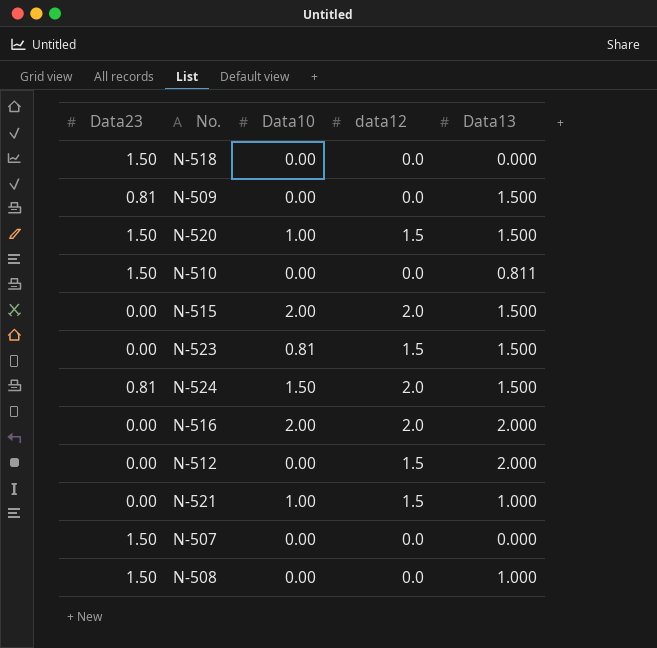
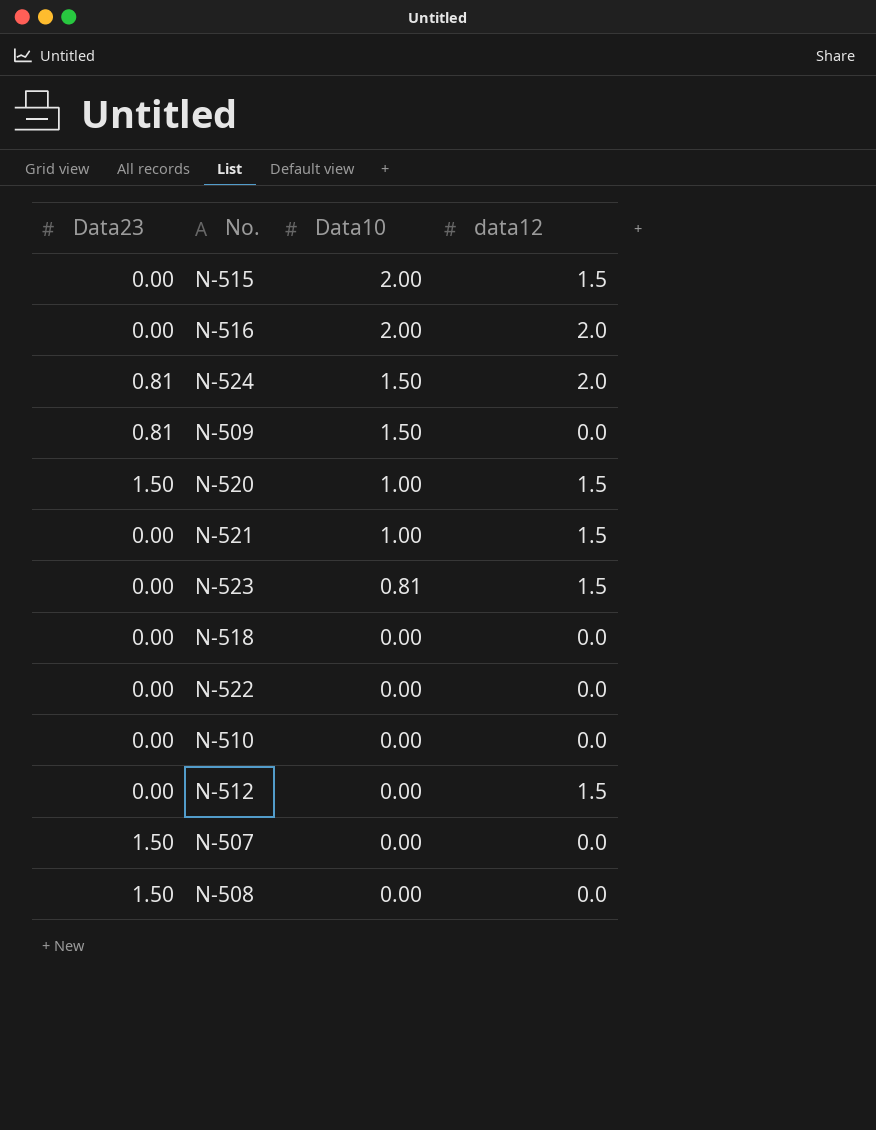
row order: none -> Data10 descending
column Data13 | position: 5 -> none
N-515 | data12: 2.0 -> 1.5
N-509 | Data10: 0.00 -> 1.50
N-518 | Data23: 1.50 -> 0.00
row N-522: none -> 0.00 | 0.00 | 0.0
N-510 | Data23: 1.50 -> 0.00

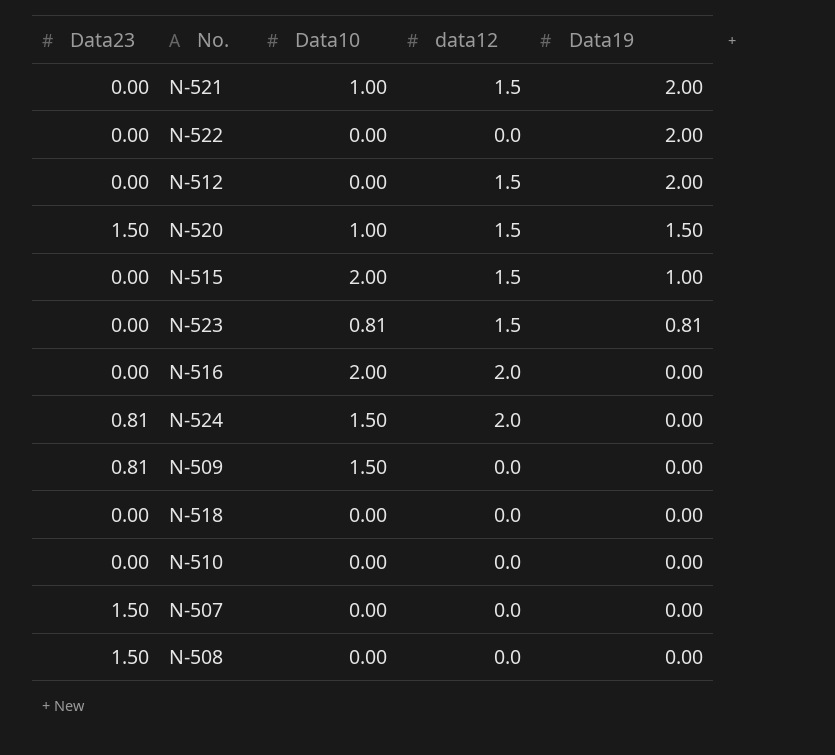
row order: Data10 descending -> Data19 descending
column Data19 | position: none -> 5

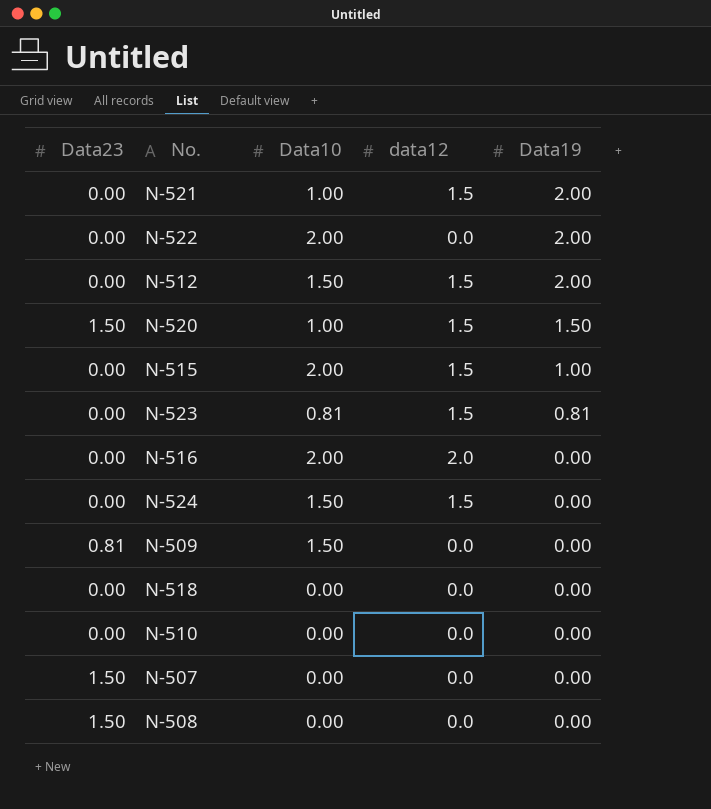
N-522 | Data10: 0.00 -> 2.00
N-512 | Data10: 0.00 -> 1.50
N-524 | Data23: 0.81 -> 0.00
N-524 | data12: 2.0 -> 1.5

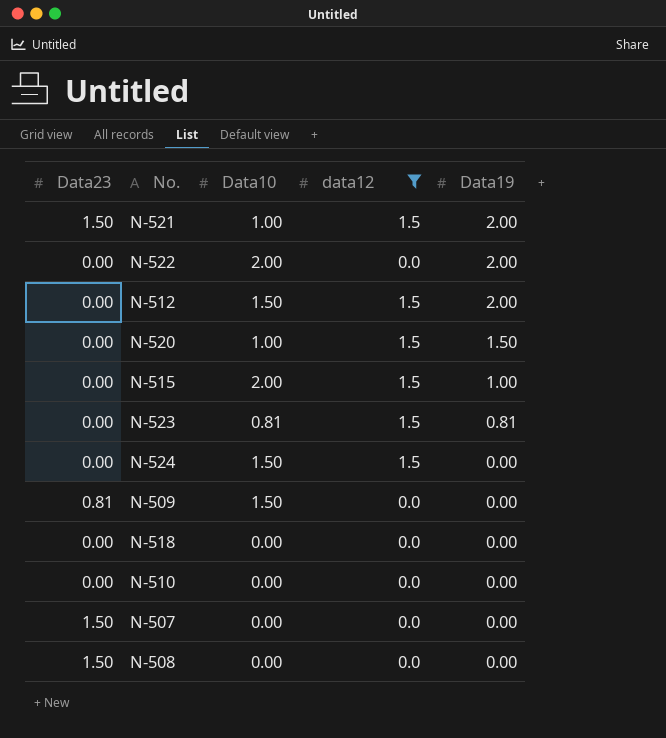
filter: none -> data12 != 2.0
N-521 | Data23: 0.00 -> 1.50
N-520 | Data23: 1.50 -> 0.00

